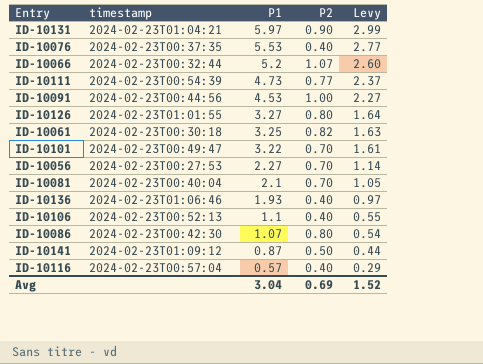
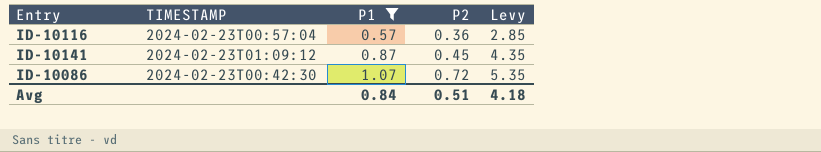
filter: none -> P1 <= 1.07
row order: P1 descending -> P1 ascending
column name: timestamp -> TIMESTAMP
column Levy | formula: [P1] * 0.5 -> [P1] * 5
ID-10116 | P2: 0.40 -> 0.36
ID-10141 | P2: 0.50 -> 0.45
ID-10086 | P2: 0.80 -> 0.72
Avg | P1: 3.04 -> 0.84
Avg | P2: 0.69 -> 0.51
Avg | Levy: 1.52 -> 4.18

